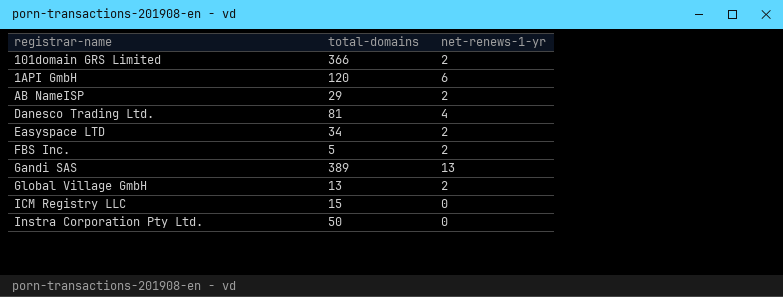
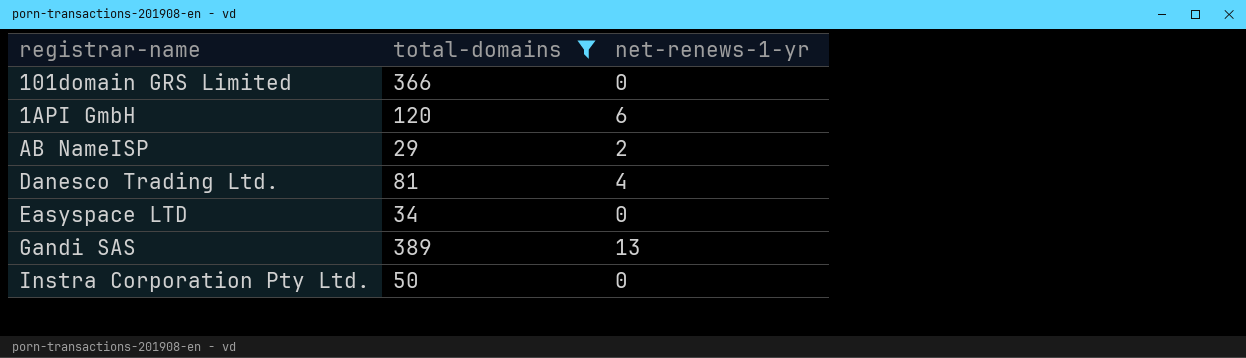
filter: none -> total-domains >= 29
101domain GRS Limited | net-renews-1-yr: 2 -> 0
Easyspace LTD | net-renews-1-yr: 2 -> 0

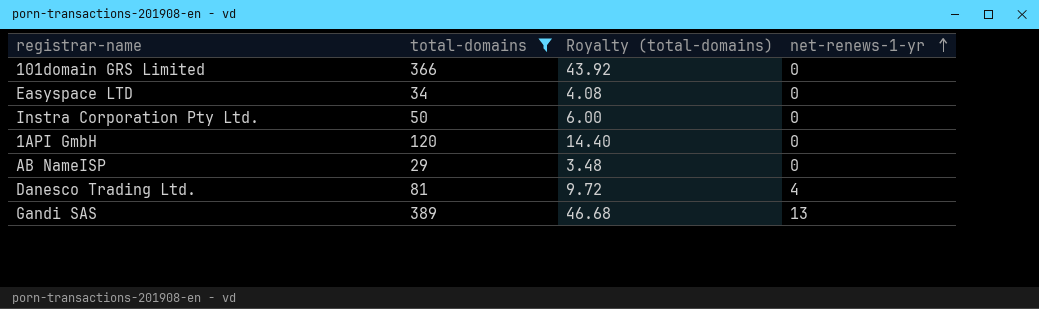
row order: none -> net-renews-1-yr ascending
column Royalty (total-domains) | formula: none -> [total-domains] * 0.12
1API GmbH | net-renews-1-yr: 6 -> 0
AB NameISP | net-renews-1-yr: 2 -> 0

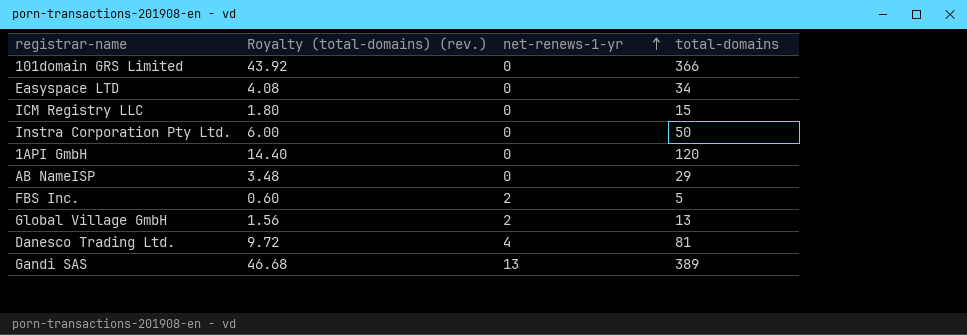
filter: total-domains >= 29 -> none
column name: Royalty (total-domains) -> Royalty (total-domains) (rev.)
column total-domains | position: 2 -> 4

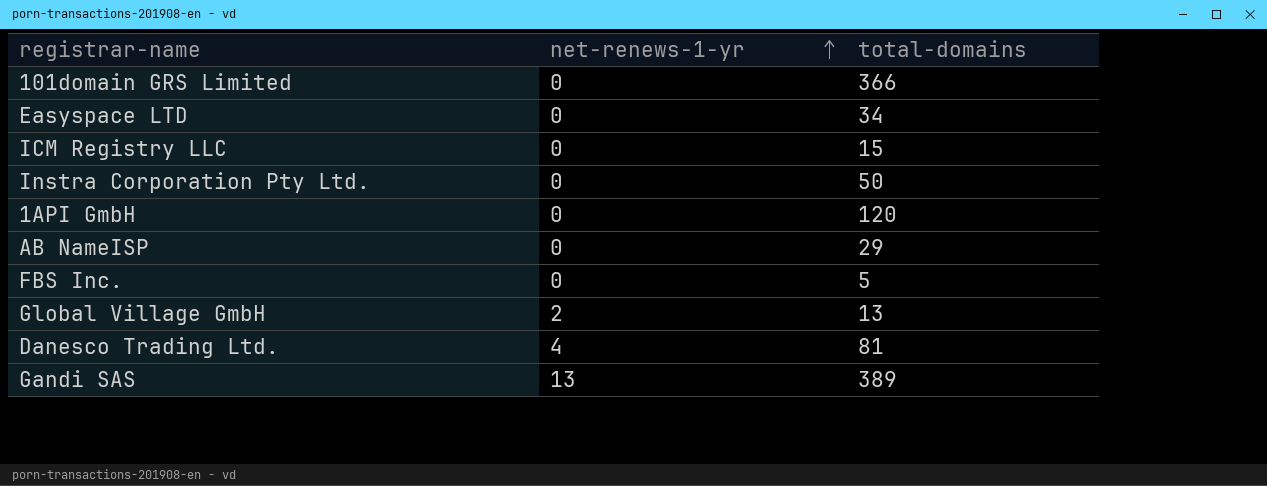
column Royalty (total-domains) (rev.) | formula: [total-domains] * 0.12 -> none
FBS Inc. | net-renews-1-yr: 2 -> 0

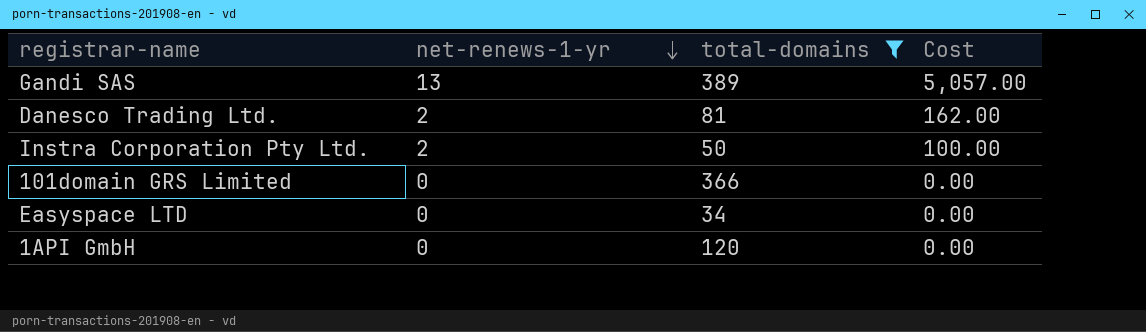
filter: none -> total-domains >= 34
row order: net-renews-1-yr ascending -> net-renews-1-yr descending
column Cost | formula: none -> [net-renews-1-yr] * [total-domains]
Danesco Trading Ltd. | net-renews-1-yr: 4 -> 2
Instra Corporation Pty Ltd. | net-renews-1-yr: 0 -> 2

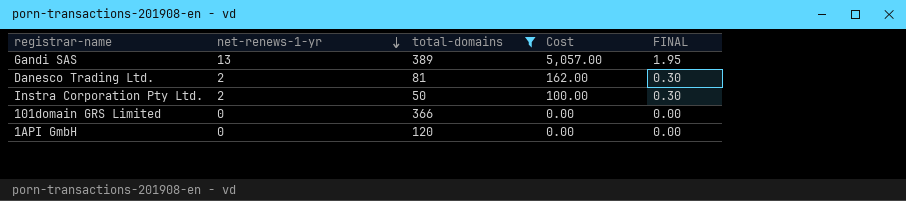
column FINAL | formula: none -> [net-renews-1-yr] * 0.15
row Easyspace LTD: 0 | 34 | 0.00 -> none

